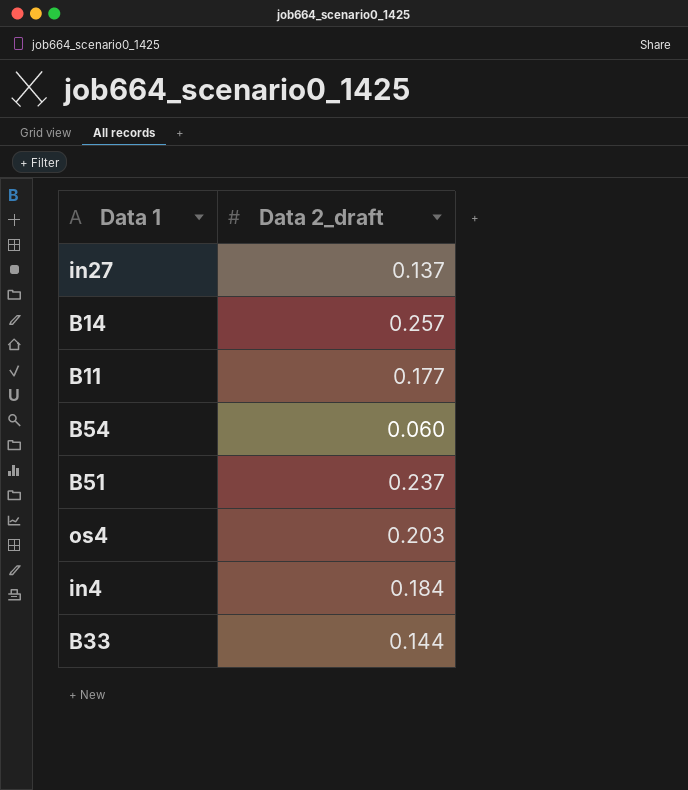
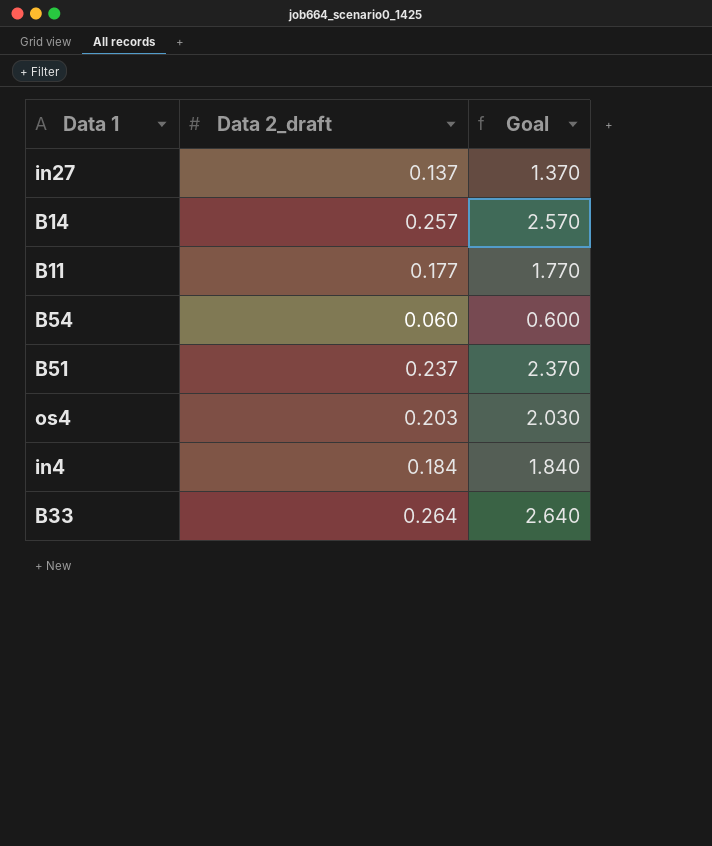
column Goal | formula: none -> [Data 2_draft] * 10
B33 | Data 2_draft: 0.144 -> 0.264

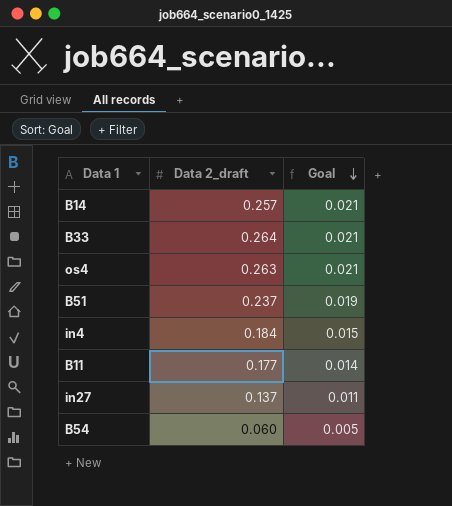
row order: none -> Goal descending
column Goal | formula: [Data 2_draft] * 10 -> [Data 2_draft] * 0.08
os4 | Data 2_draft: 0.203 -> 0.263

